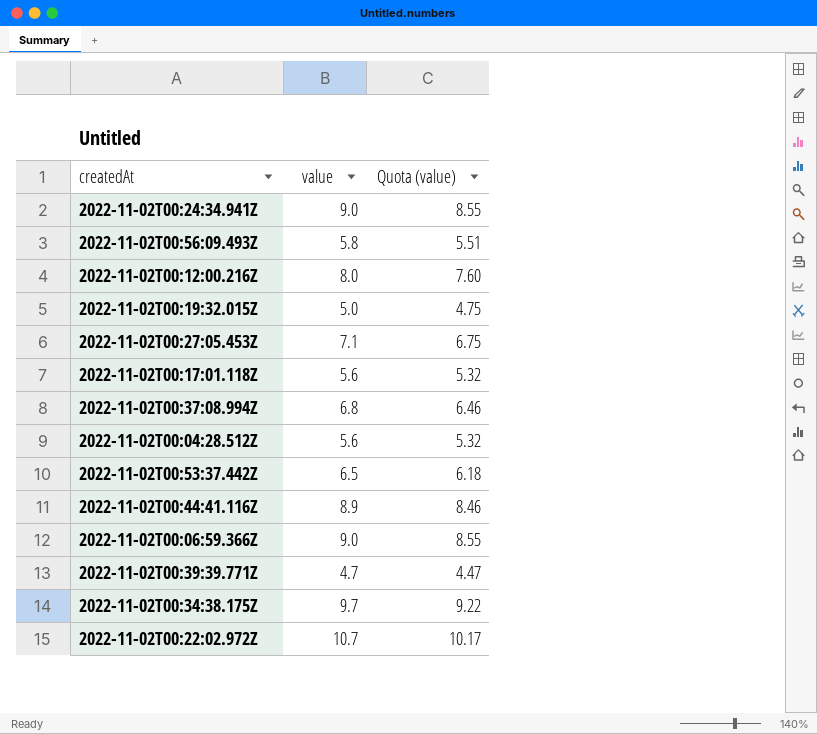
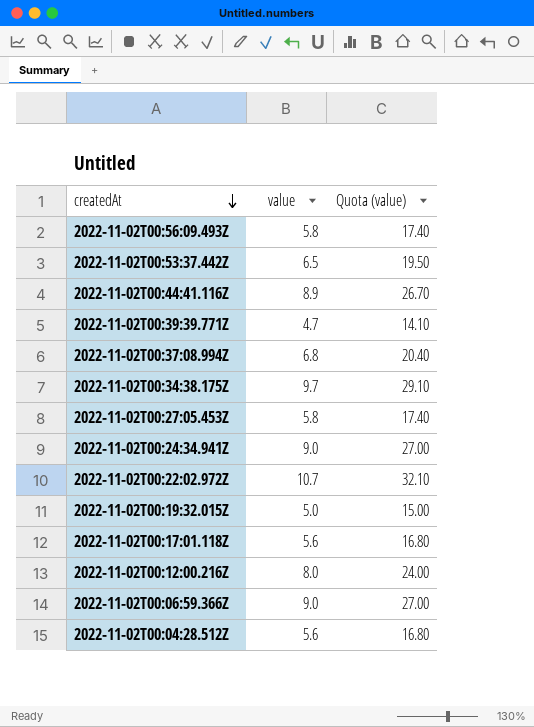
row order: none -> createdAt descending
column Quota (value) | formula: [value] * 0.95 -> [value] * 3
2022-11-02T00:27:05.453Z | value: 7.1 -> 5.8

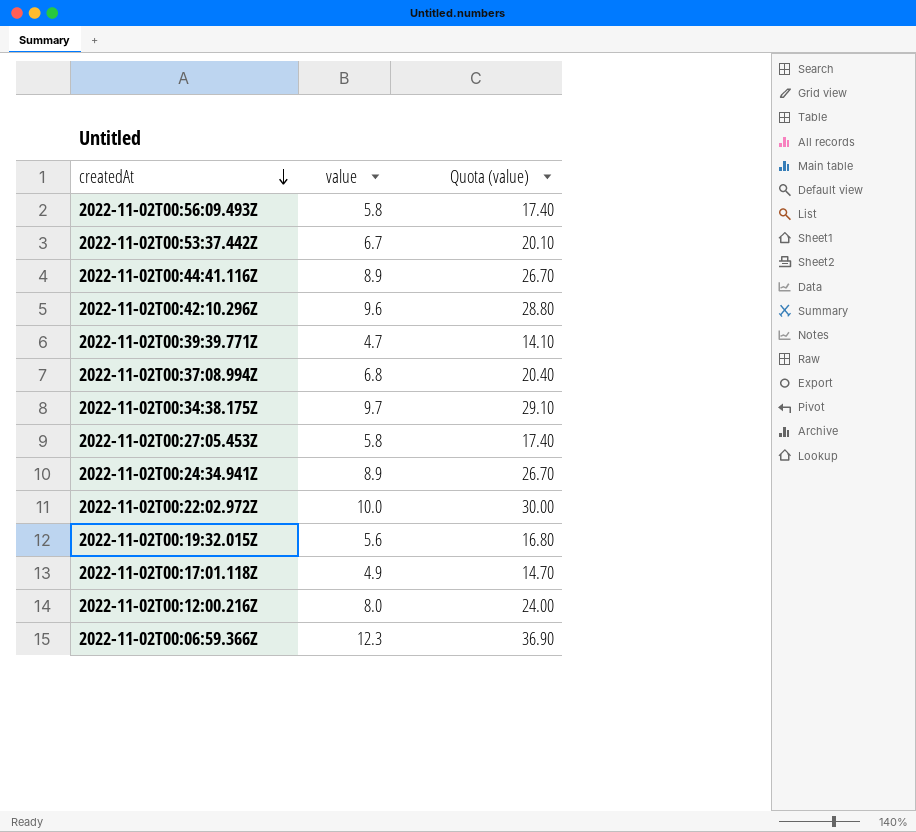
row 2022-11-02T00:04:28.512Z: 5.6 | 16.80 -> none
2022-11-02T00:53:37.442Z | value: 6.5 -> 6.7
2022-11-02T00:53:37.442Z | Quota (value): 19.50 -> 20.10
row 2022-11-02T00:42:10.296Z: none -> 9.6 | 28.80
2022-11-02T00:24:34.941Z | value: 9.0 -> 8.9
2022-11-02T00:24:34.941Z | Quota (value): 27.00 -> 26.70
2022-11-02T00:22:02.972Z | value: 10.7 -> 10.0
2022-11-02T00:22:02.972Z | Quota (value): 32.10 -> 30.00
2022-11-02T00:19:32.015Z | value: 5.0 -> 5.6
2022-11-02T00:19:32.015Z | Quota (value): 15.00 -> 16.80
2022-11-02T00:17:01.118Z | value: 5.6 -> 4.9
2022-11-02T00:17:01.118Z | Quota (value): 16.80 -> 14.70
2022-11-02T00:06:59.366Z | value: 9.0 -> 12.3
2022-11-02T00:06:59.366Z | Quota (value): 27.00 -> 36.90

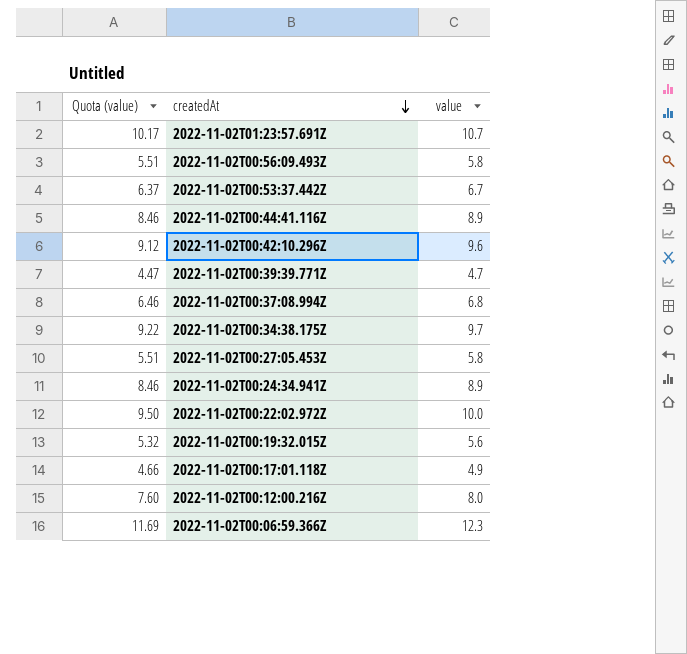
column Quota (value) | formula: [value] * 3 -> [value] * 0.95
column Quota (value) | position: 3 -> 1
row 2022-11-02T01:23:57.691Z: none -> 10.17 | 10.7

